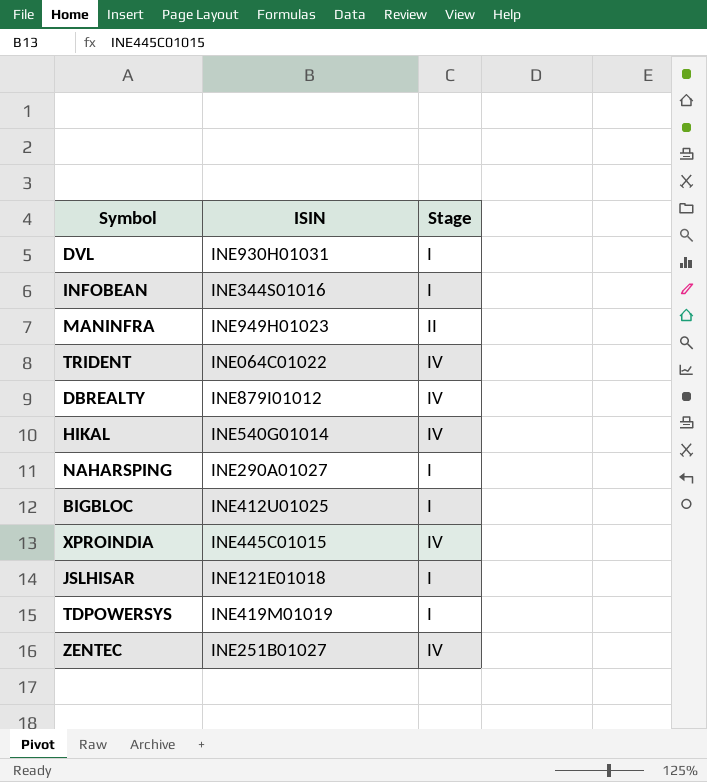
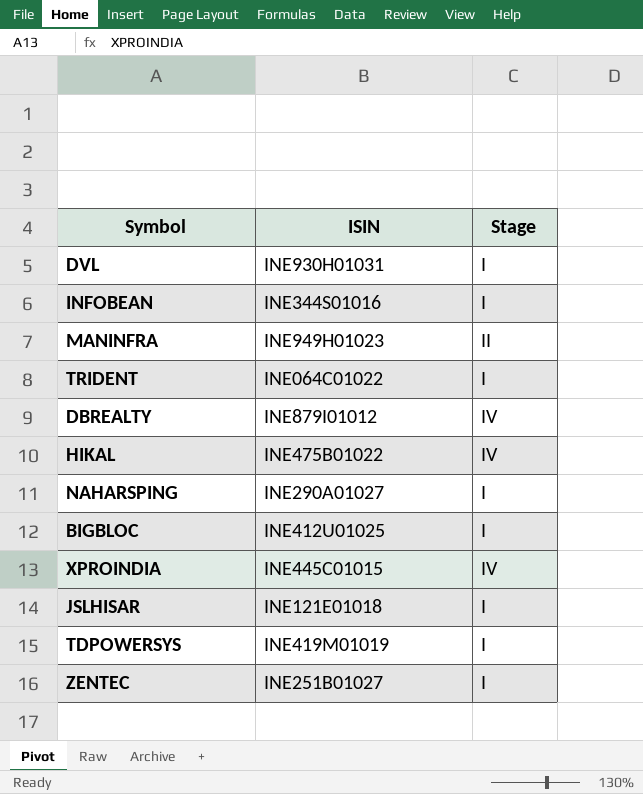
TRIDENT | Stage: IV -> I
HIKAL | ISIN: INE540G01014 -> INE475B01022
ZENTEC | Stage: IV -> I

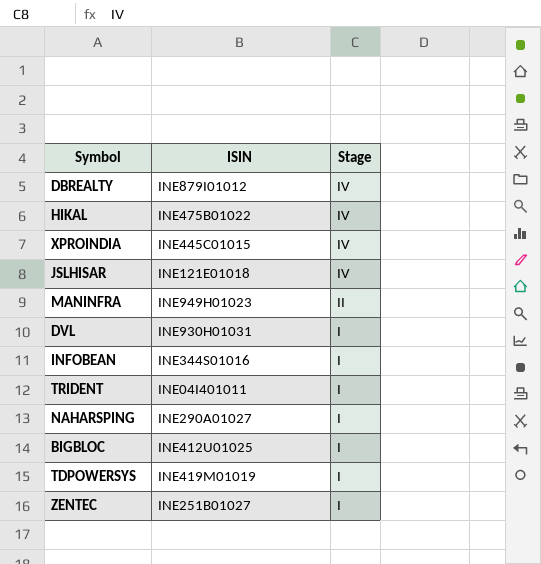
row order: none -> Stage descending
JSLHISAR | Stage: I -> IV
TRIDENT | ISIN: INE064C01022 -> INE04I401011

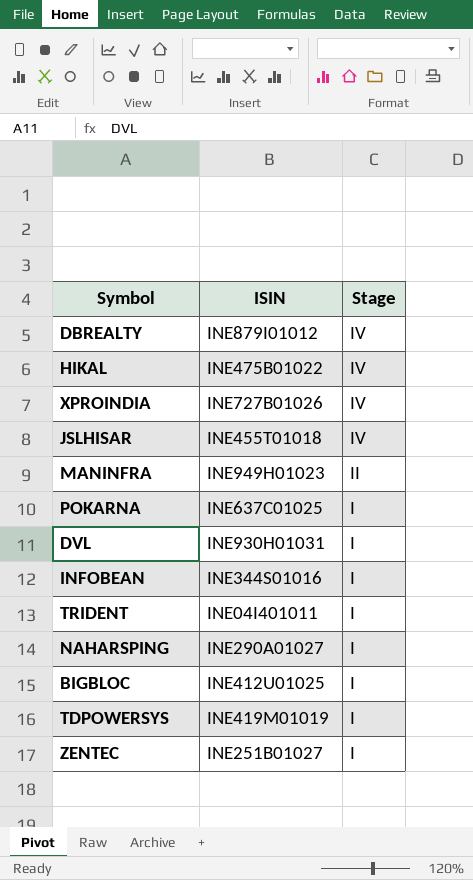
XPROINDIA | ISIN: INE445C01015 -> INE727B01026
JSLHISAR | ISIN: INE121E01018 -> INE455T01018
row POKARNA: none -> INE637C01025 | I

